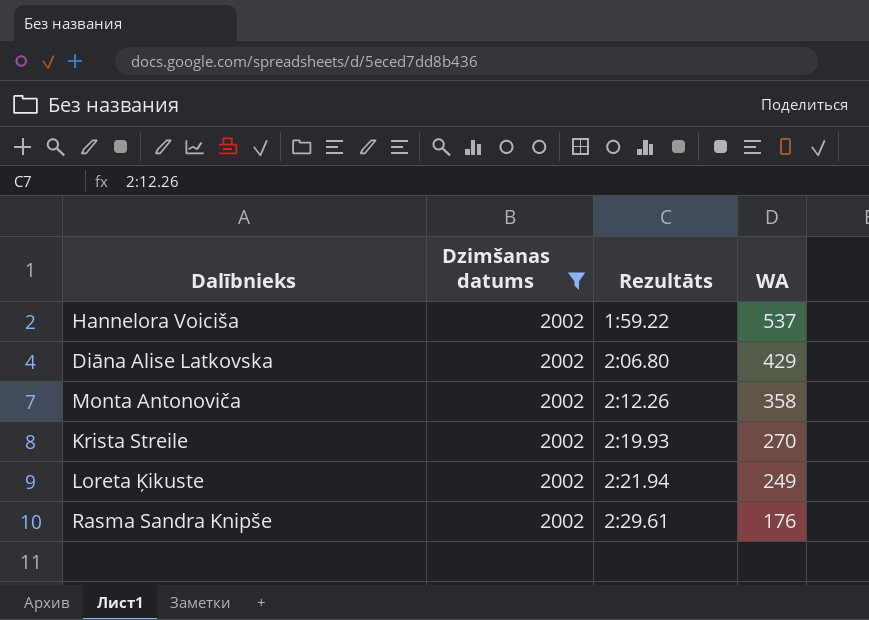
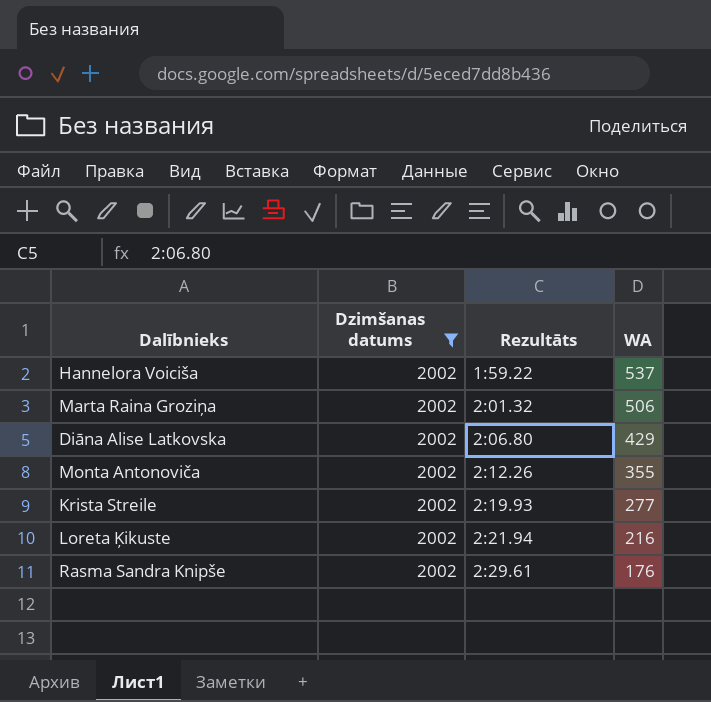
row Marta Raina Groziņa: none -> 2002 | 2:01.32 | 506
Monta Antonoviča | WA: 358 -> 355
Krista Streile | WA: 270 -> 277
Loreta Ķikuste | WA: 249 -> 216

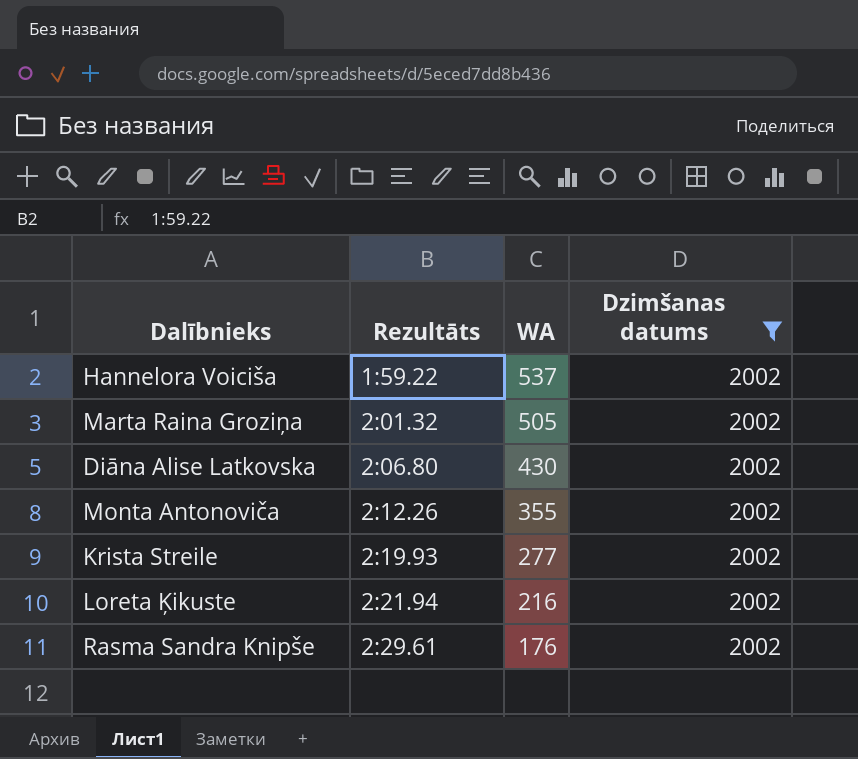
column Dzimšanas datums | position: 2 -> 4
Marta Raina Groziņa | WA: 506 -> 505
Diāna Alise Latkovska | WA: 429 -> 430

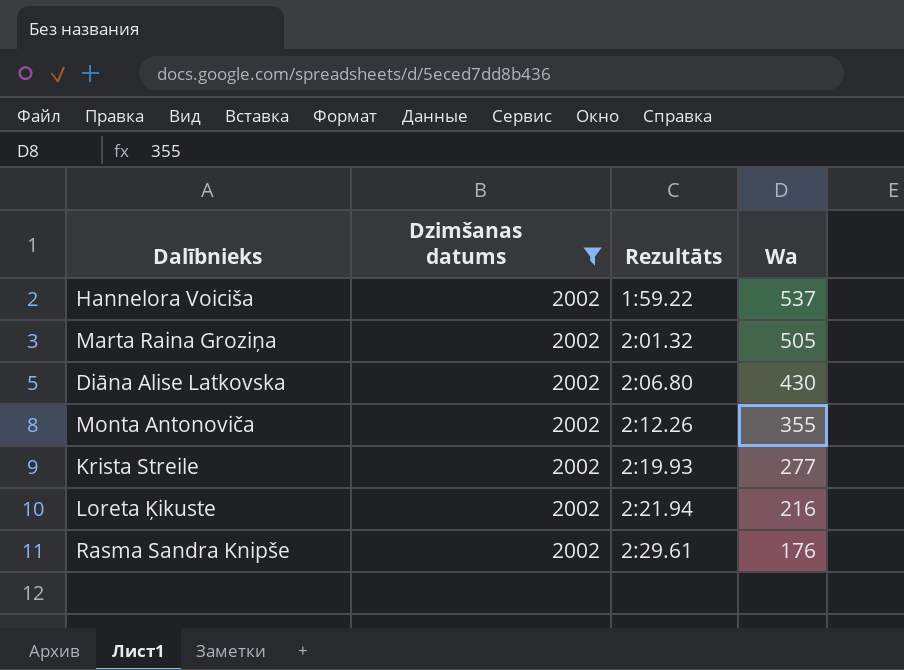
column Dzimšanas datums | position: 4 -> 2
column name: WA -> Wa

